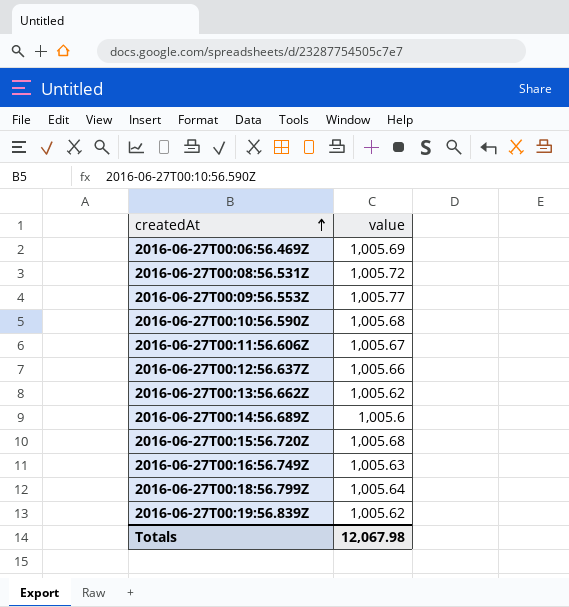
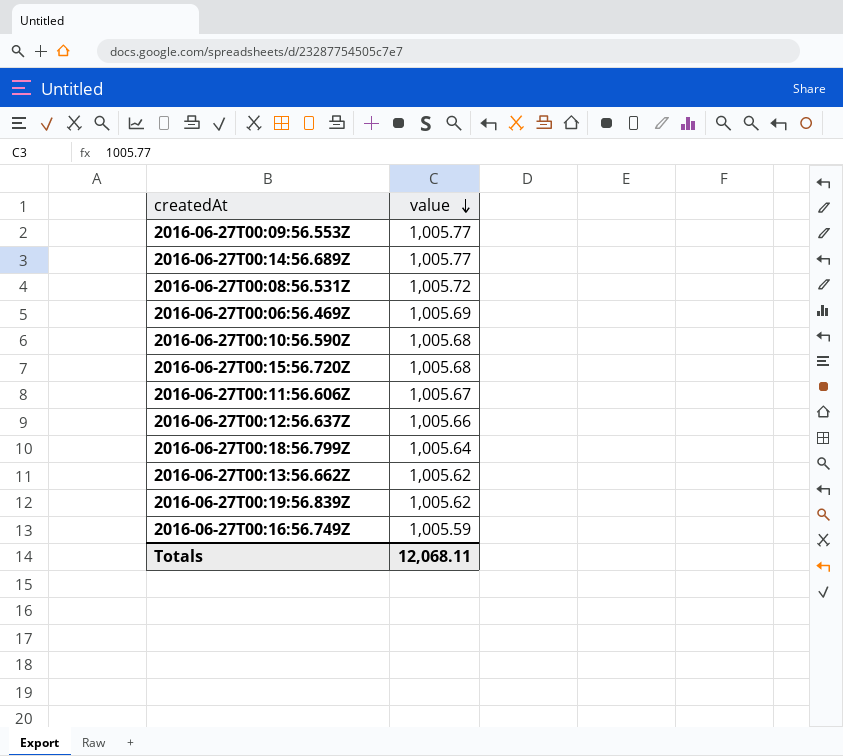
row order: createdAt ascending -> value descending
2016-06-27T00:14:56.689Z | value: 1,005.6 -> 1,005.77
2016-06-27T00:16:56.749Z | value: 1,005.63 -> 1,005.59
Totals | value: 12,067.98 -> 12,068.11

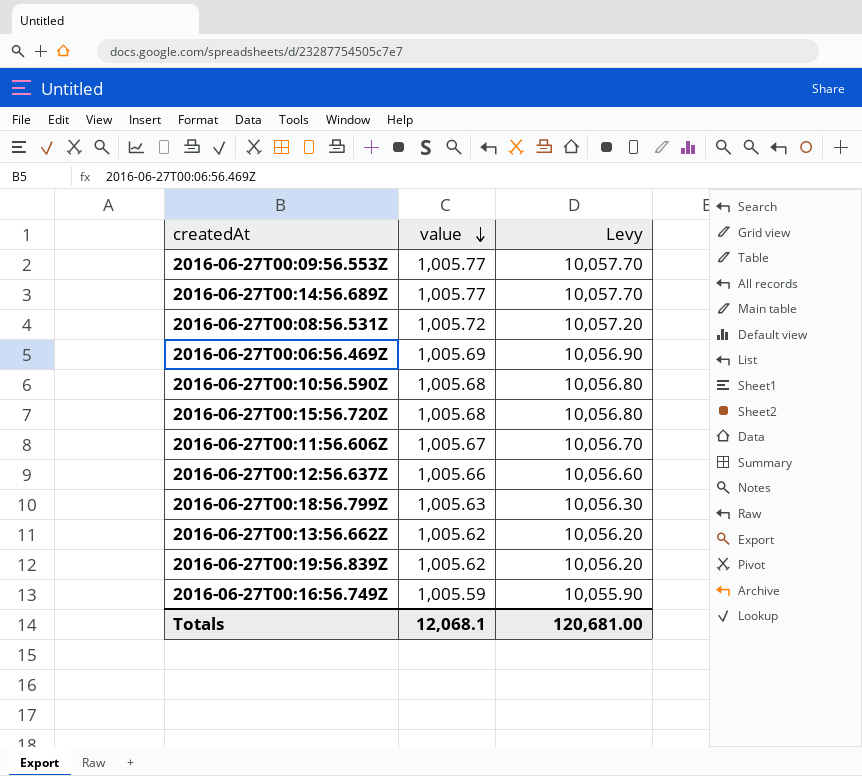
column Levy | formula: none -> [value] * 10
2016-06-27T00:18:56.799Z | value: 1,005.64 -> 1,005.63
Totals | value: 12,068.11 -> 12,068.1

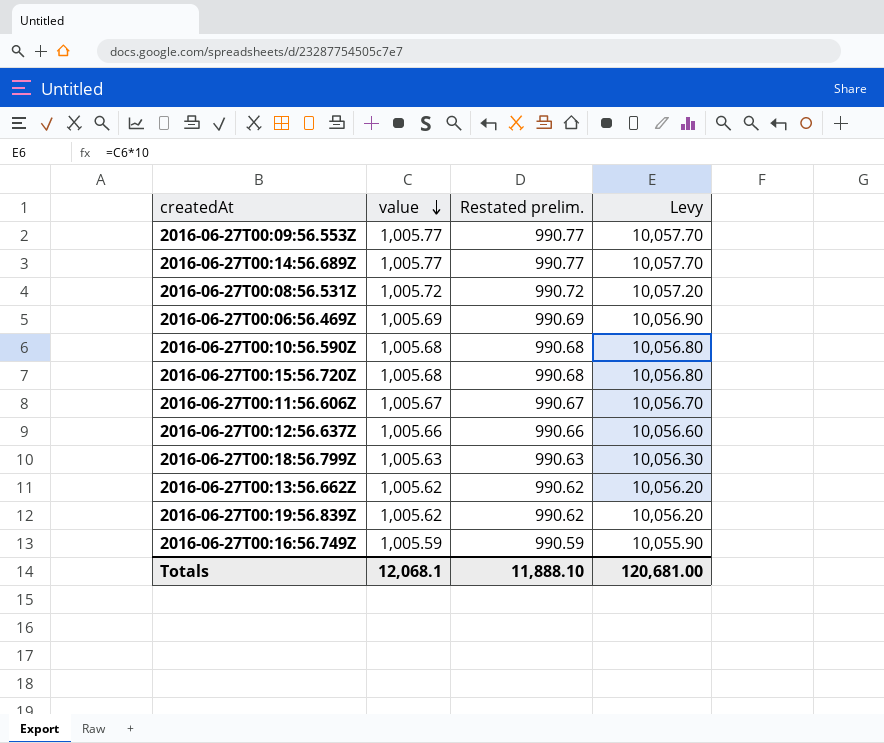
column Restated prelim. | formula: none -> [value] - 15

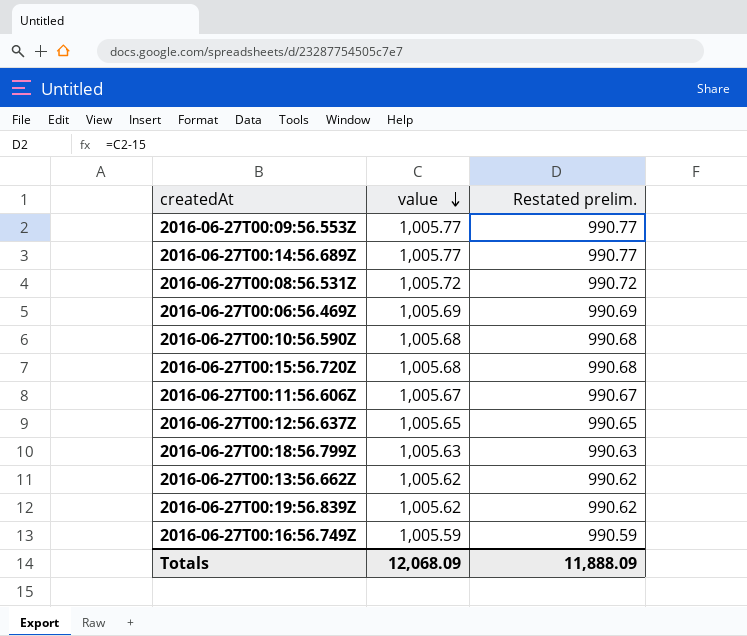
column Levy | formula: [value] * 10 -> none
2016-06-27T00:12:56.637Z | value: 1,005.66 -> 1,005.65
2016-06-27T00:12:56.637Z | Restated prelim.: 990.66 -> 990.65
Totals | value: 12,068.1 -> 12,068.09
Totals | Restated prelim.: 11,888.10 -> 11,888.09

